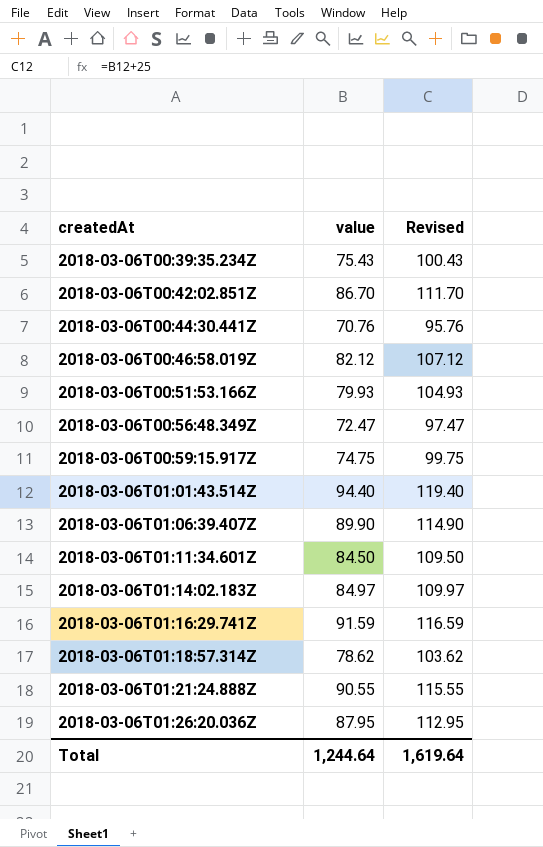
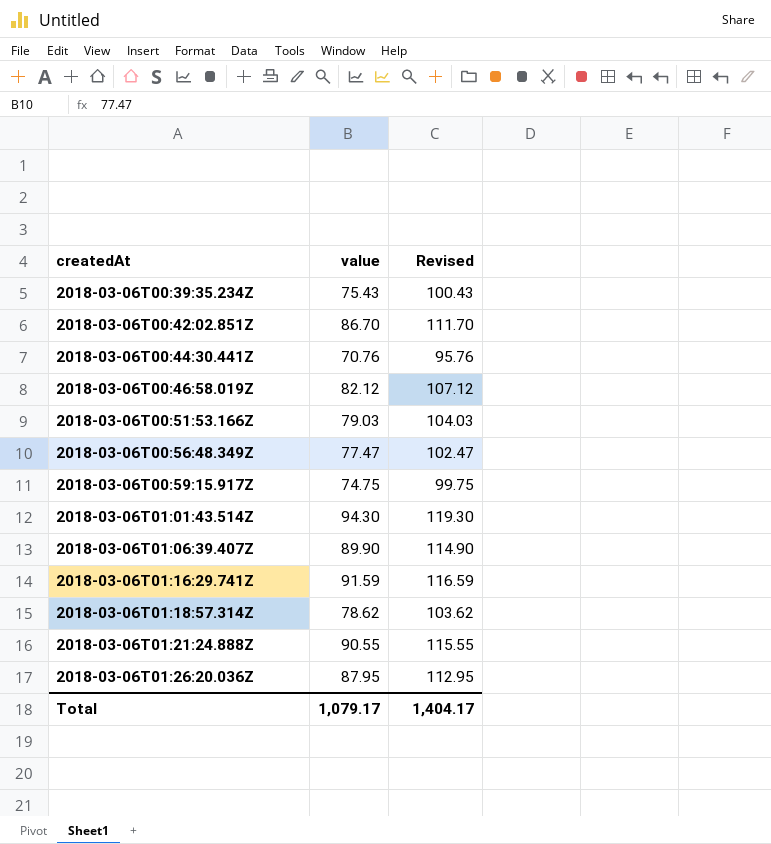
row 2018-03-06T01:11:34.601Z: 84.50 | 109.50 -> none
row 2018-03-06T01:14:02.183Z: 84.97 | 109.97 -> none
2018-03-06T00:51:53.166Z | value: 79.93 -> 79.03
2018-03-06T00:51:53.166Z | Revised: 104.93 -> 104.03
2018-03-06T00:56:48.349Z | value: 72.47 -> 77.47
2018-03-06T00:56:48.349Z | Revised: 97.47 -> 102.47
2018-03-06T01:01:43.514Z | value: 94.40 -> 94.30
2018-03-06T01:01:43.514Z | Revised: 119.40 -> 119.30
Total | value: 1,244.64 -> 1,079.17
Total | Revised: 1,619.64 -> 1,404.17

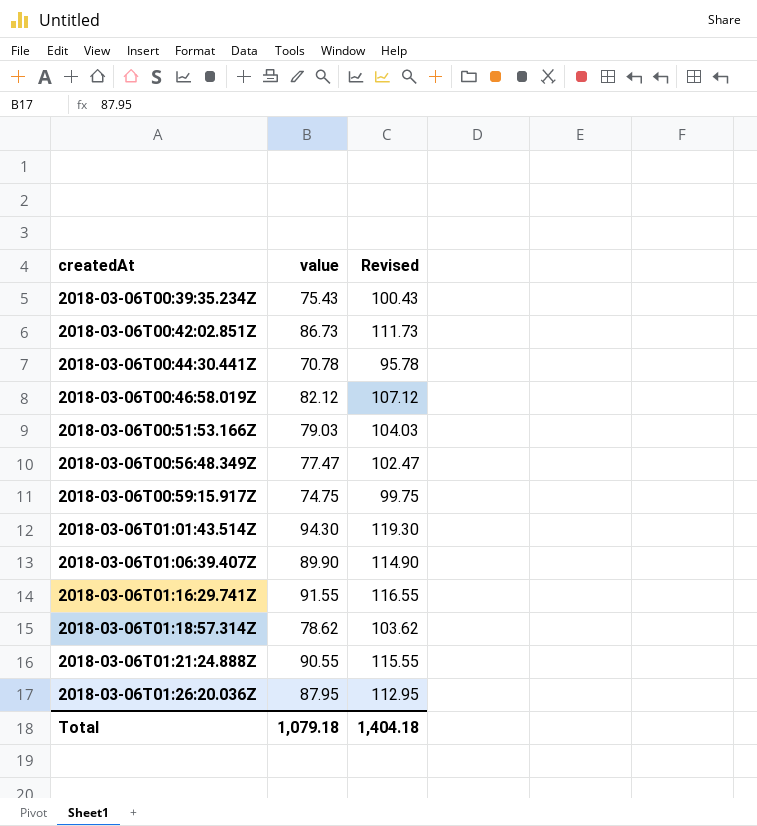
2018-03-06T00:42:02.851Z | value: 86.70 -> 86.73
2018-03-06T00:42:02.851Z | Revised: 111.70 -> 111.73
2018-03-06T00:44:30.441Z | value: 70.76 -> 70.78
2018-03-06T00:44:30.441Z | Revised: 95.76 -> 95.78
2018-03-06T01:16:29.741Z | value: 91.59 -> 91.55
2018-03-06T01:16:29.741Z | Revised: 116.59 -> 116.55
Total | value: 1,079.17 -> 1,079.18
Total | Revised: 1,404.17 -> 1,404.18

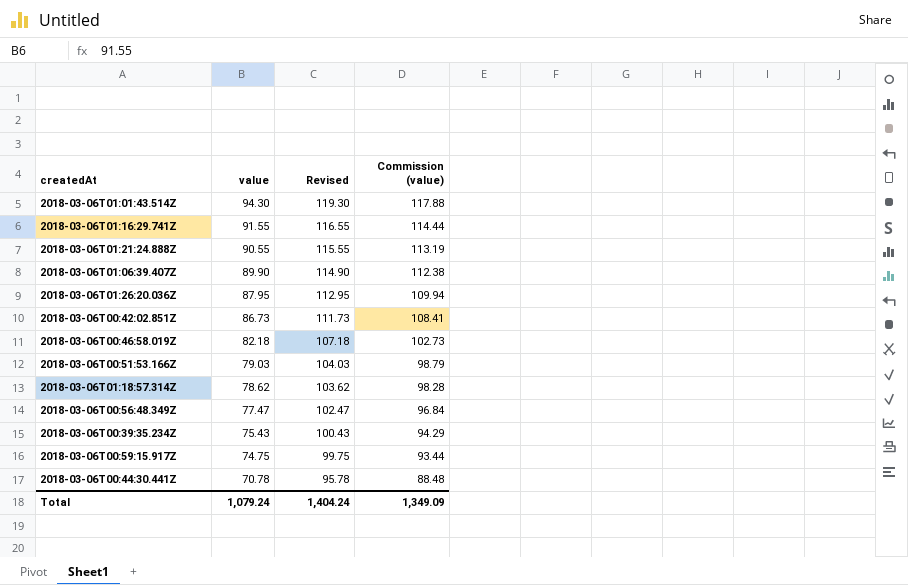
row order: createdAt ascending -> value descending
column Commission (value) | formula: none -> [value] * 1.25
2018-03-06T00:46:58.019Z | value: 82.12 -> 82.18
2018-03-06T00:46:58.019Z | Revised: 107.12 -> 107.18
Total | value: 1,079.18 -> 1,079.24
Total | Revised: 1,404.18 -> 1,404.24

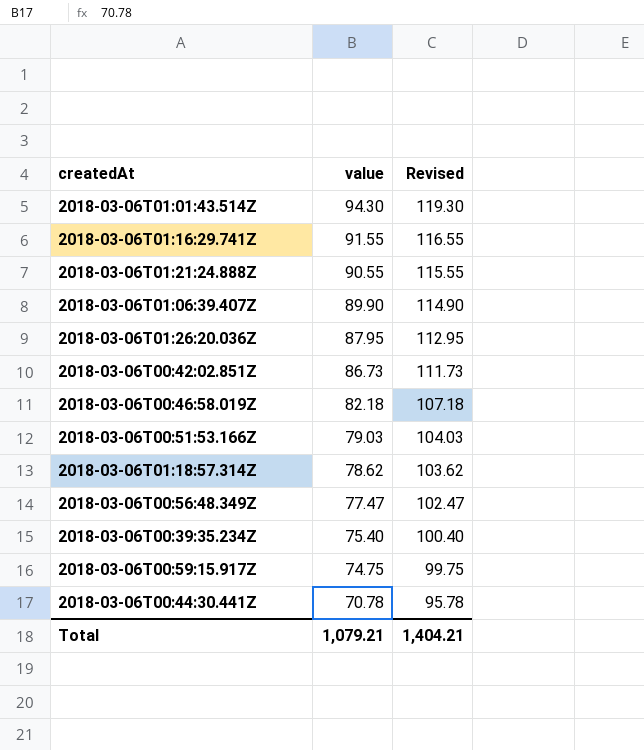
column Commission (value) | formula: [value] * 1.25 -> none
2018-03-06T00:39:35.234Z | value: 75.43 -> 75.40
2018-03-06T00:39:35.234Z | Revised: 100.43 -> 100.40
Total | value: 1,079.24 -> 1,079.21
Total | Revised: 1,404.24 -> 1,404.21

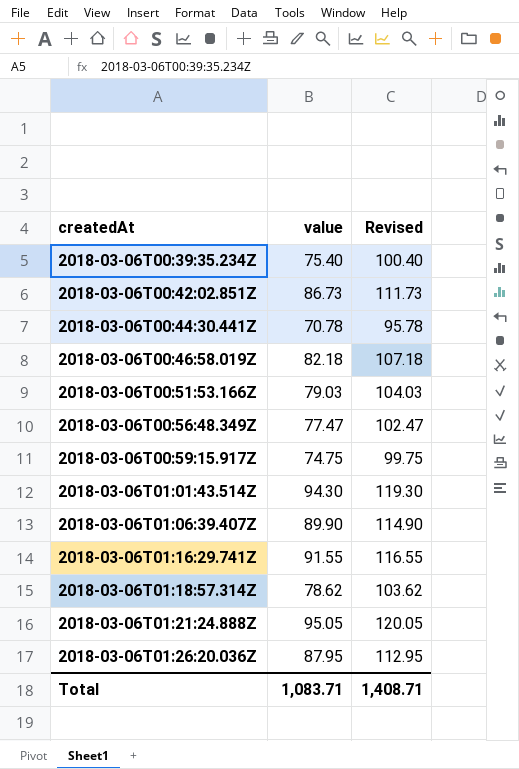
row order: value descending -> createdAt ascending
2018-03-06T01:21:24.888Z | value: 90.55 -> 95.05
2018-03-06T01:21:24.888Z | Revised: 115.55 -> 120.05
Total | value: 1,079.21 -> 1,083.71
Total | Revised: 1,404.21 -> 1,408.71

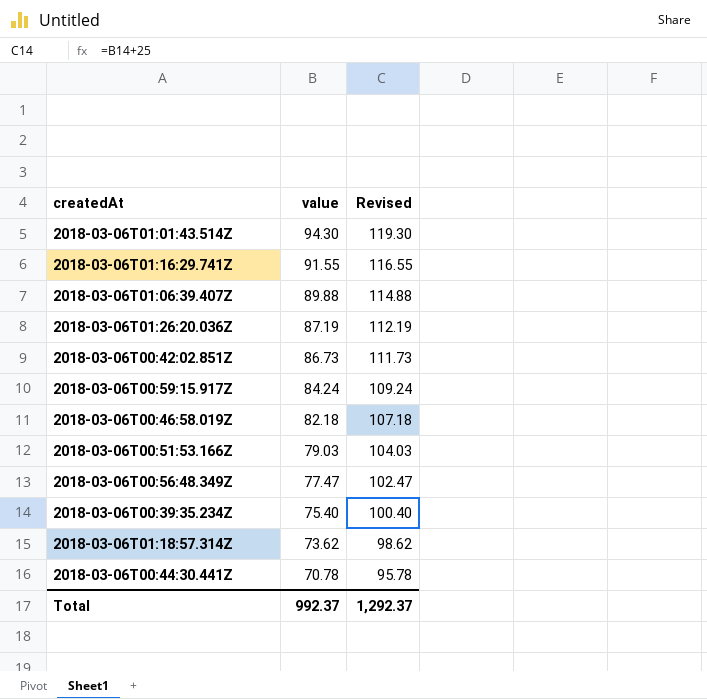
row order: createdAt ascending -> value descending
row 2018-03-06T01:21:24.888Z: 95.05 | 120.05 -> none
2018-03-06T01:06:39.407Z | value: 89.90 -> 89.88
2018-03-06T01:06:39.407Z | Revised: 114.90 -> 114.88
2018-03-06T01:26:20.036Z | value: 87.95 -> 87.19
2018-03-06T01:26:20.036Z | Revised: 112.95 -> 112.19
2018-03-06T00:59:15.917Z | value: 74.75 -> 84.24
2018-03-06T00:59:15.917Z | Revised: 99.75 -> 109.24
2018-03-06T01:18:57.314Z | value: 78.62 -> 73.62
2018-03-06T01:18:57.314Z | Revised: 103.62 -> 98.62
Total | value: 1,083.71 -> 992.37
Total | Revised: 1,408.71 -> 1,292.37

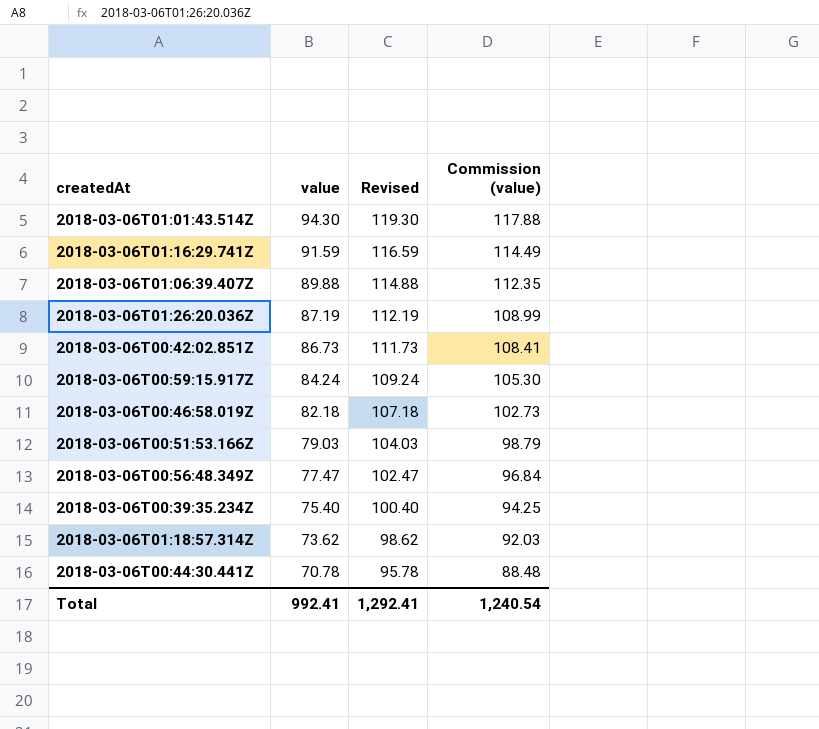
column Commission (value) | formula: none -> [value] * 1.25
2018-03-06T01:16:29.741Z | value: 91.55 -> 91.59
2018-03-06T01:16:29.741Z | Revised: 116.55 -> 116.59
Total | value: 992.37 -> 992.41
Total | Revised: 1,292.37 -> 1,292.41

